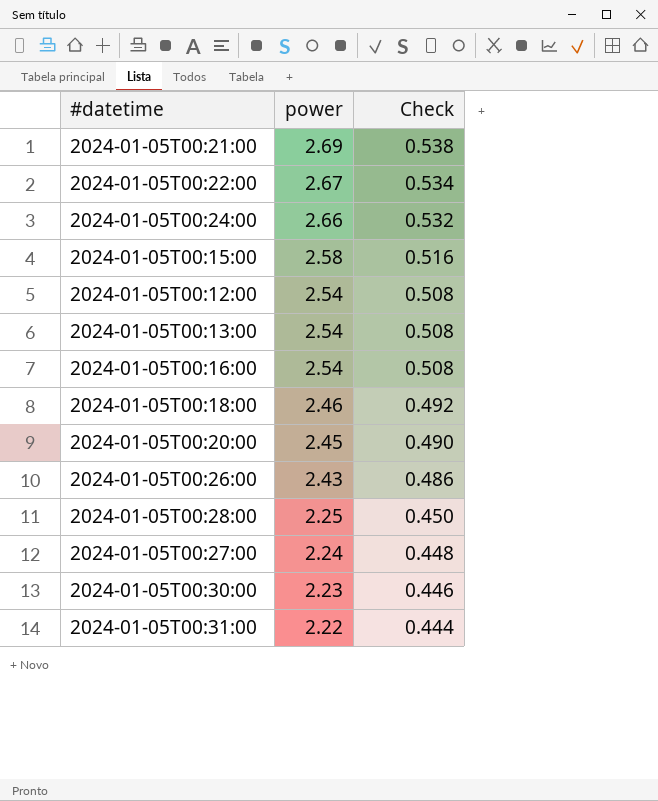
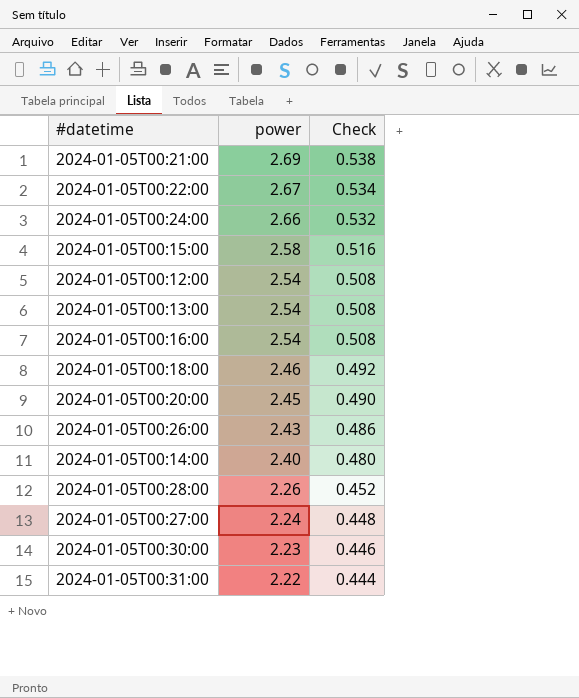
row 2024-01-05T00:14:00: none -> 2.40 | 0.480
2024-01-05T00:28:00 | power: 2.25 -> 2.26
2024-01-05T00:28:00 | Check: 0.450 -> 0.452

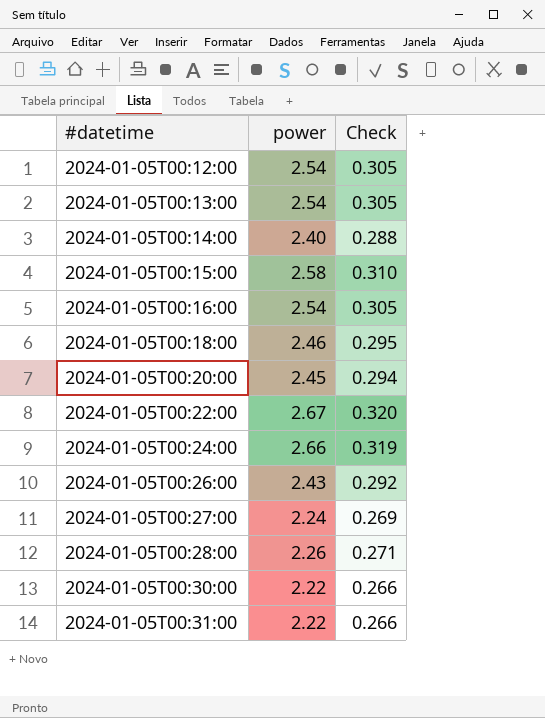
row order: power descending -> #datetime ascending
column Check | formula: [power] * 0.2 -> [power] * 0.12
row 2024-01-05T00:21:00: 2.69 | 0.538 -> none
2024-01-05T00:30:00 | power: 2.23 -> 2.22

